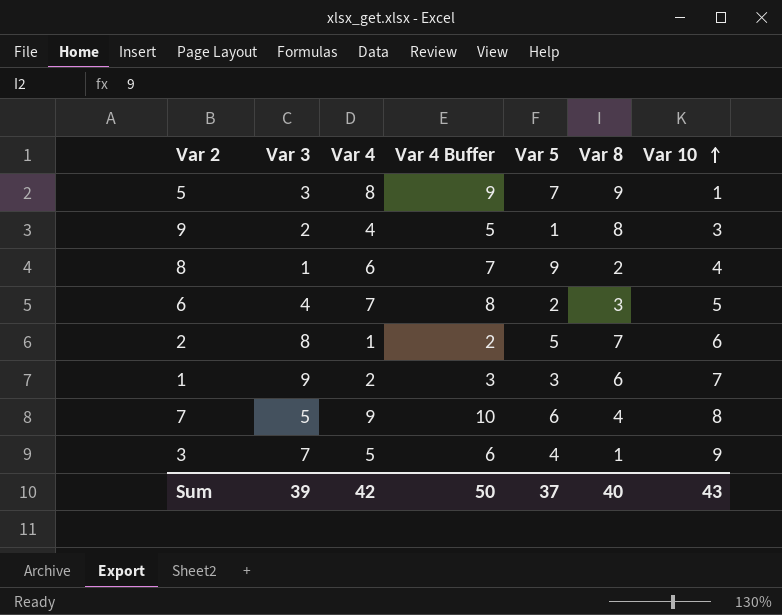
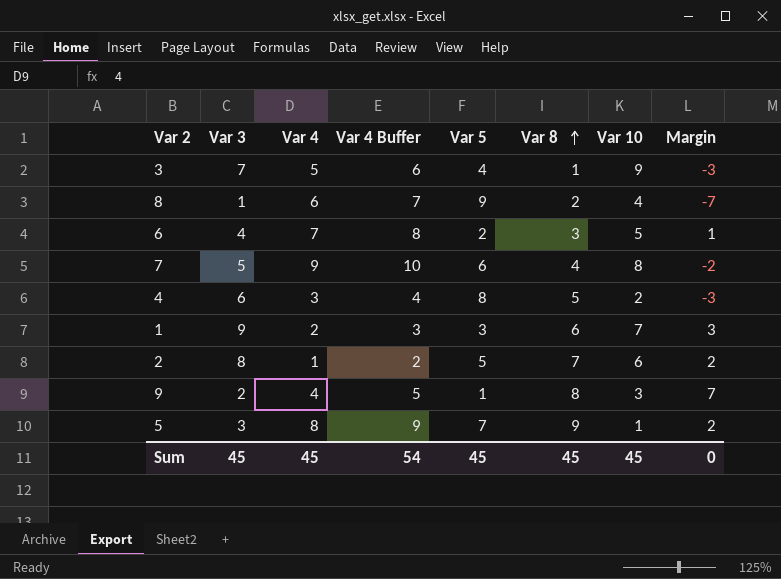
row order: Var 10 ascending -> Var 8 ascending
column Margin | formula: none -> [Var 8] - [Var 5]
row 4: none -> 6 | 3 | 4 | 8 | 5 | 2 | -3
Sum | Var 3: 39 -> 45
Sum | Var 4: 42 -> 45
Sum | Var 4 Buffer: 50 -> 54
Sum | Var 5: 37 -> 45
Sum | Var 8: 40 -> 45
Sum | Var 10: 43 -> 45

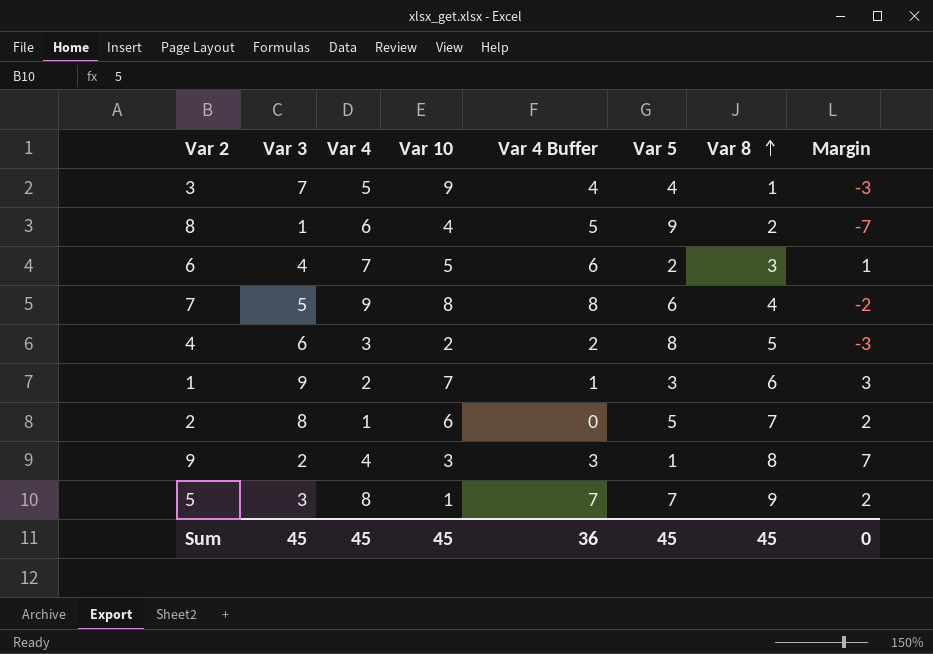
column Var 10 | position: 7 -> 4
column Var 4 Buffer | formula: [Var 4] + 1 -> [Var 4] - 1
Sum | Var 4 Buffer: 54 -> 36

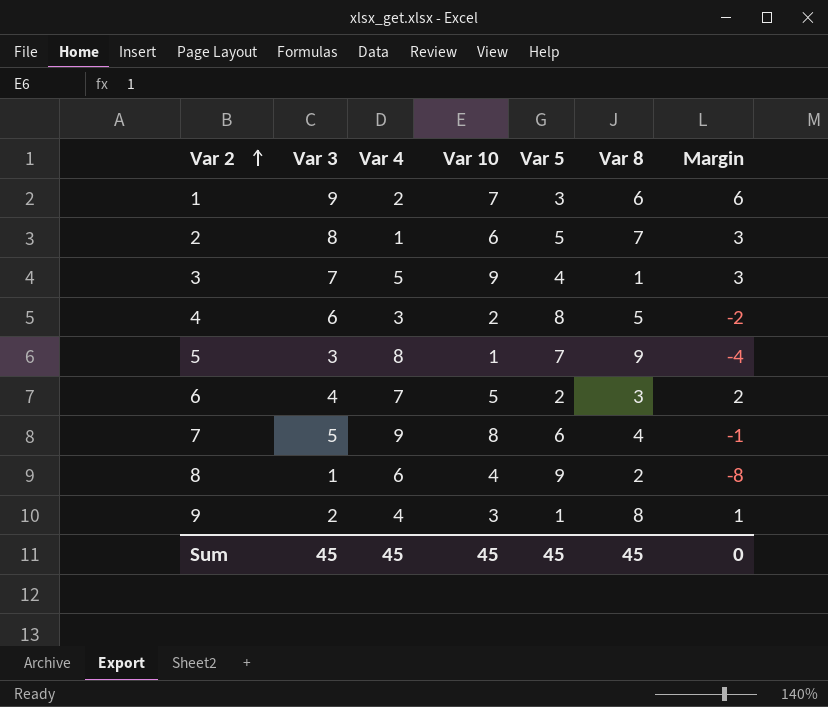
row order: Var 8 ascending -> Var 2 ascending
column Var 4 Buffer | formula: [Var 4] - 1 -> none
column Margin | formula: [Var 8] - [Var 5] -> [Var 3] - [Var 5]

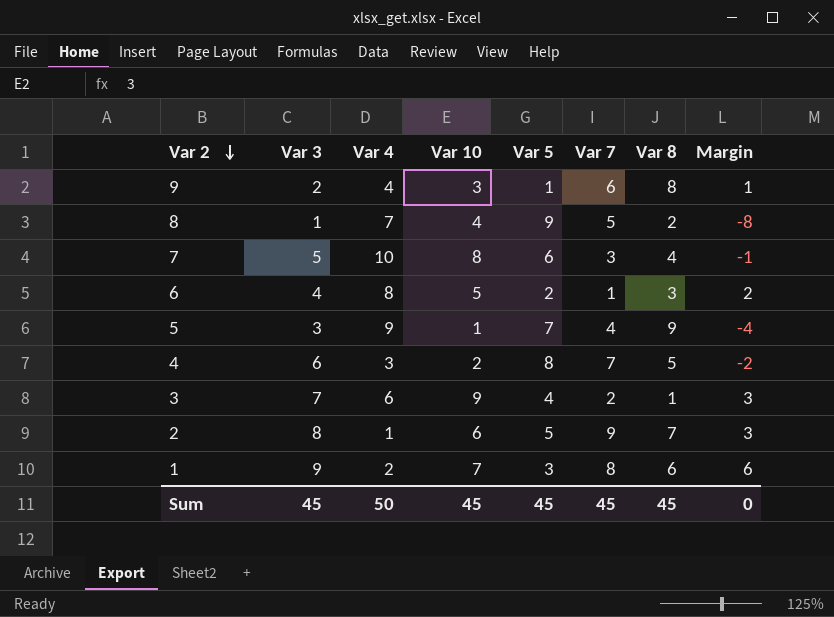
row order: Var 2 ascending -> Var 2 descending
column Var 7 | position: none -> 6
8 | Var 4: 6 -> 7
7 | Var 4: 9 -> 10
6 | Var 4: 7 -> 8
5 | Var 4: 8 -> 9
3 | Var 4: 5 -> 6
Sum | Var 4: 45 -> 50

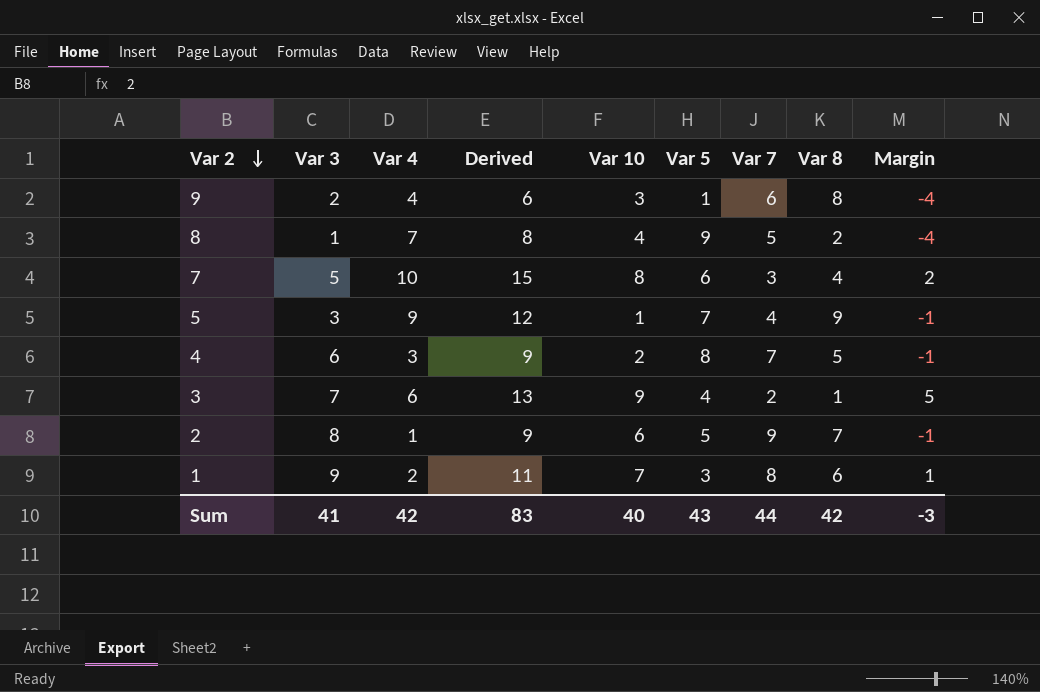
column Derived | formula: none -> [Var 3] + [Var 4]
column Margin | formula: [Var 3] - [Var 5] -> [Var 3] - [Var 7]
row 6: 4 | 8 | 5 | 2 | 1 | 3 | 2 -> none
Sum | Var 3: 45 -> 41
Sum | Var 4: 50 -> 42
Sum | Var 10: 45 -> 40
Sum | Var 5: 45 -> 43
Sum | Var 7: 45 -> 44
Sum | Var 8: 45 -> 42
Sum | Margin: 0 -> -3

